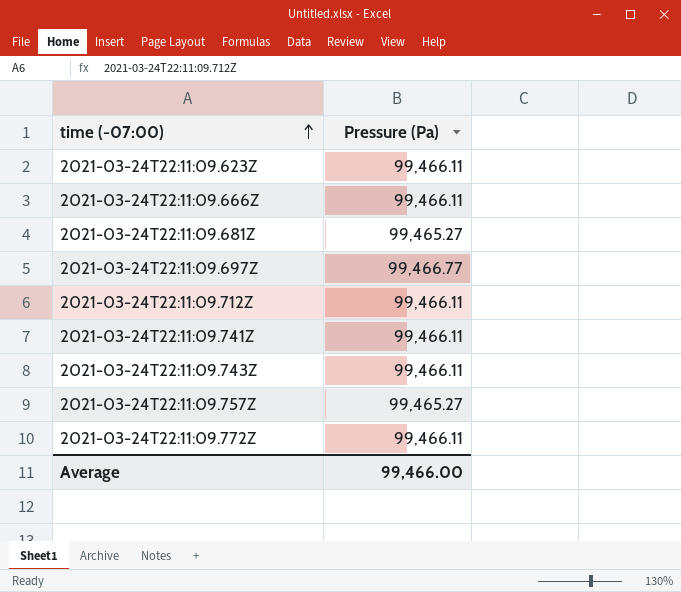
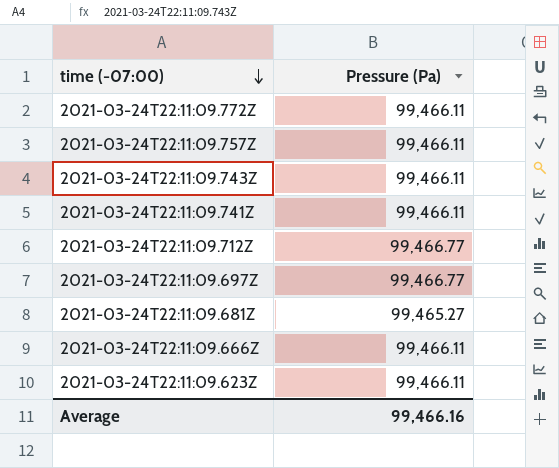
row order: time (-07:00) ascending -> time (-07:00) descending
2021-03-24T22:11:09.757Z | Pressure (Pa): 99,465.27 -> 99,466.11
2021-03-24T22:11:09.712Z | Pressure (Pa): 99,466.11 -> 99,466.77
Average | Pressure (Pa): 99,466.00 -> 99,466.16

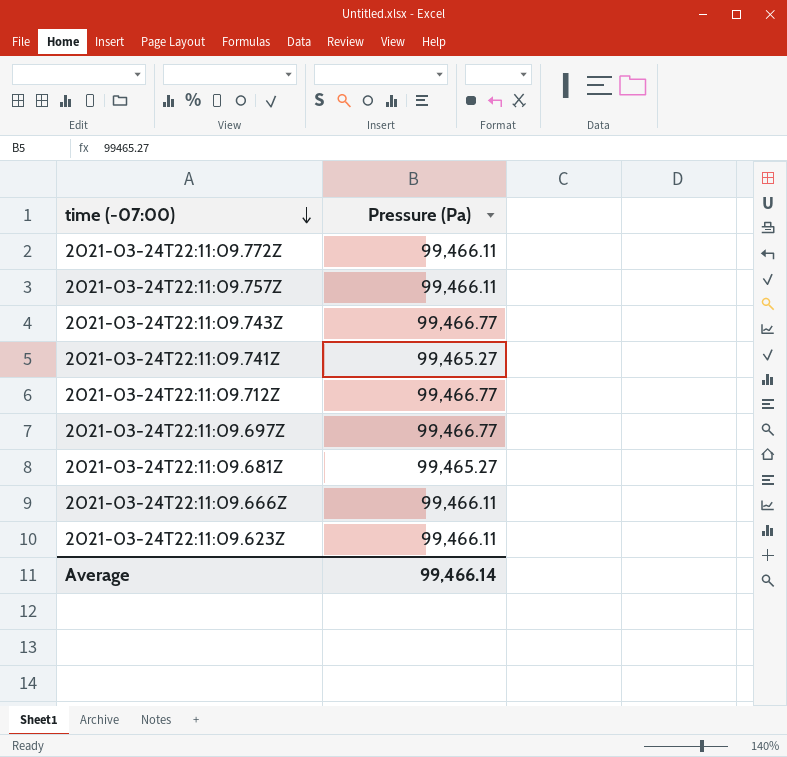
2021-03-24T22:11:09.743Z | Pressure (Pa): 99,466.11 -> 99,466.77
2021-03-24T22:11:09.741Z | Pressure (Pa): 99,466.11 -> 99,465.27
Average | Pressure (Pa): 99,466.16 -> 99,466.14

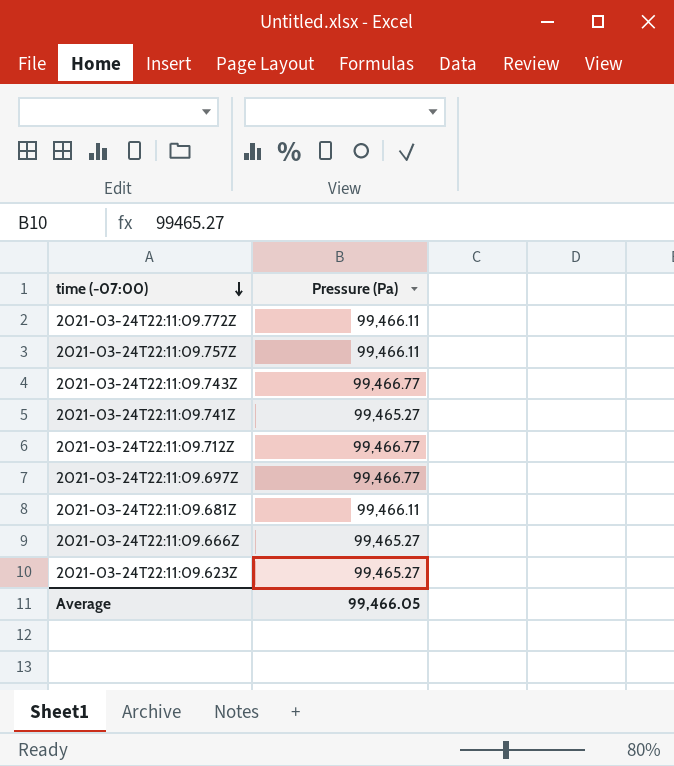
2021-03-24T22:11:09.681Z | Pressure (Pa): 99,465.27 -> 99,466.11
2021-03-24T22:11:09.666Z | Pressure (Pa): 99,466.11 -> 99,465.27
2021-03-24T22:11:09.623Z | Pressure (Pa): 99,466.11 -> 99,465.27
Average | Pressure (Pa): 99,466.14 -> 99,466.05

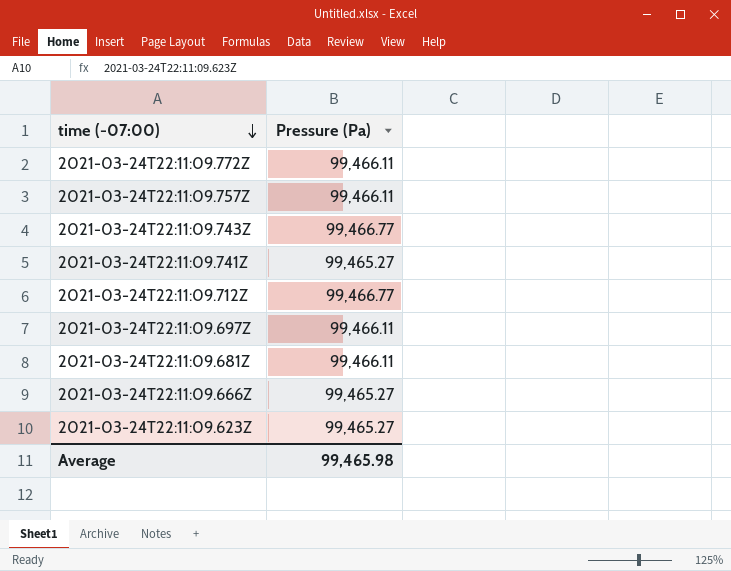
2021-03-24T22:11:09.697Z | Pressure (Pa): 99,466.77 -> 99,466.11
Average | Pressure (Pa): 99,466.05 -> 99,465.98

